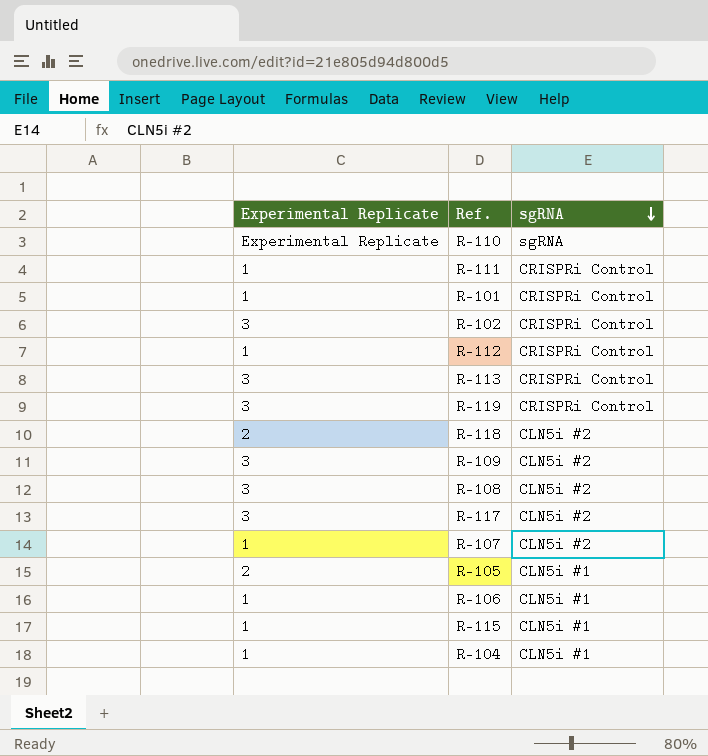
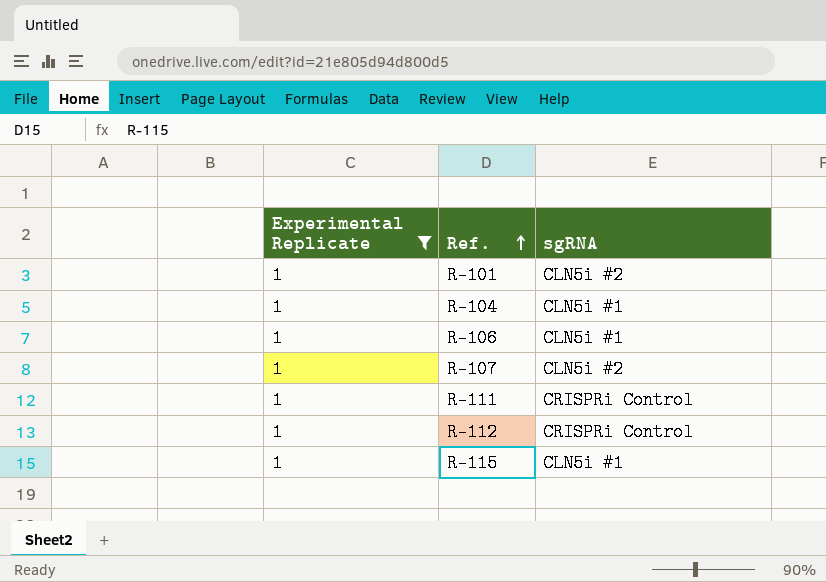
filter: none -> Experimental Replicate = 1
row order: sgRNA descending -> Ref. ascending
R-101 | sgRNA: CRISPRi Control -> CLN5i #2

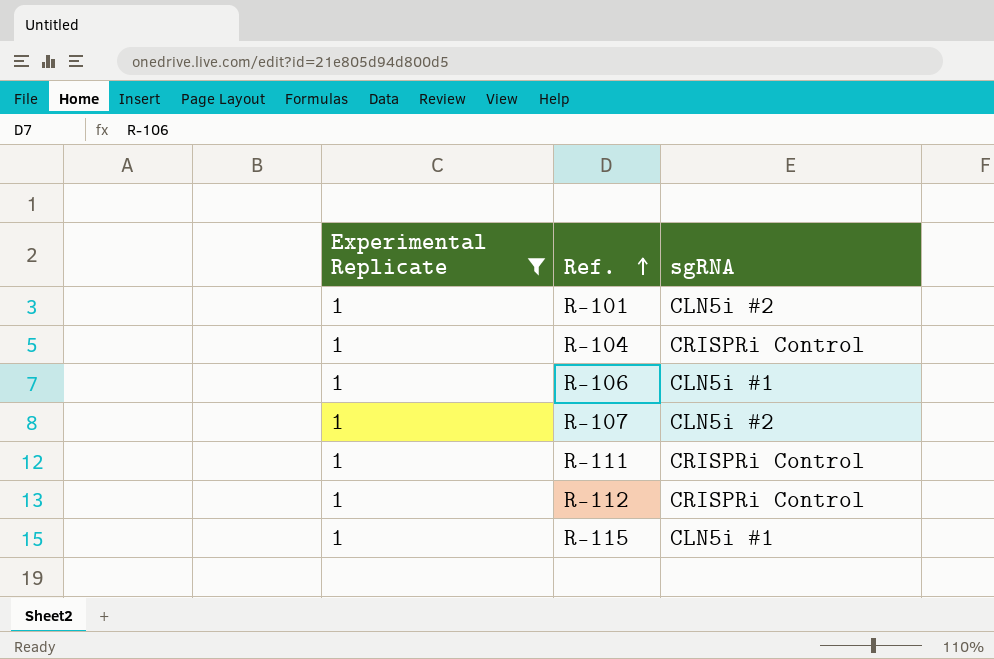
R-104 | sgRNA: CLN5i #1 -> CRISPRi Control

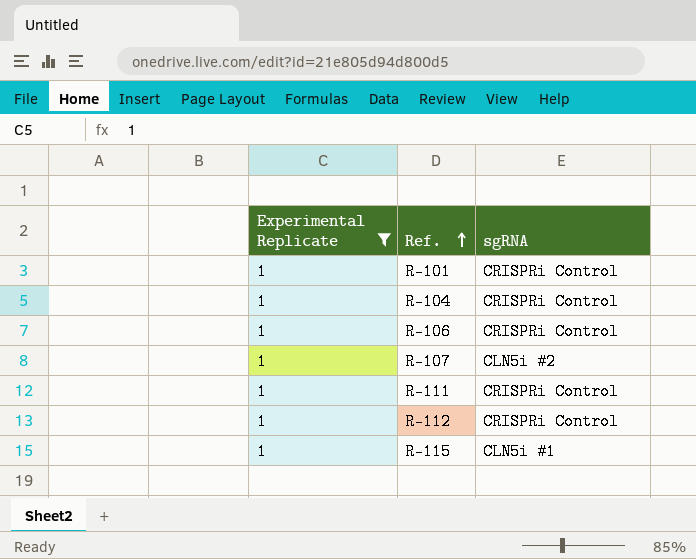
R-101 | sgRNA: CLN5i #2 -> CRISPRi Control
R-106 | sgRNA: CLN5i #1 -> CRISPRi Control

